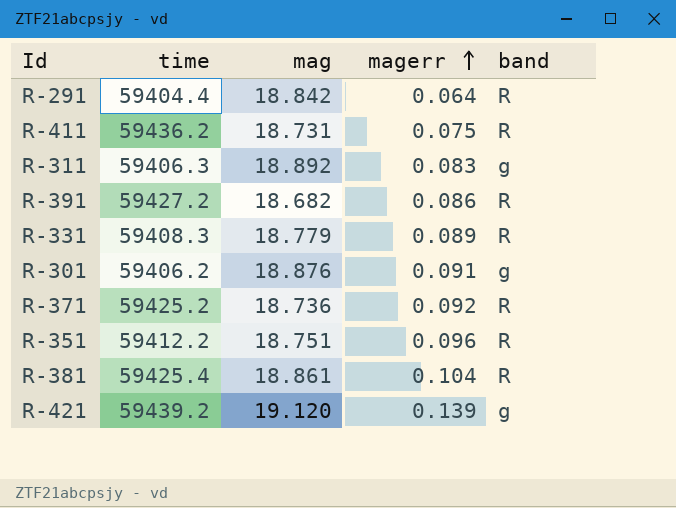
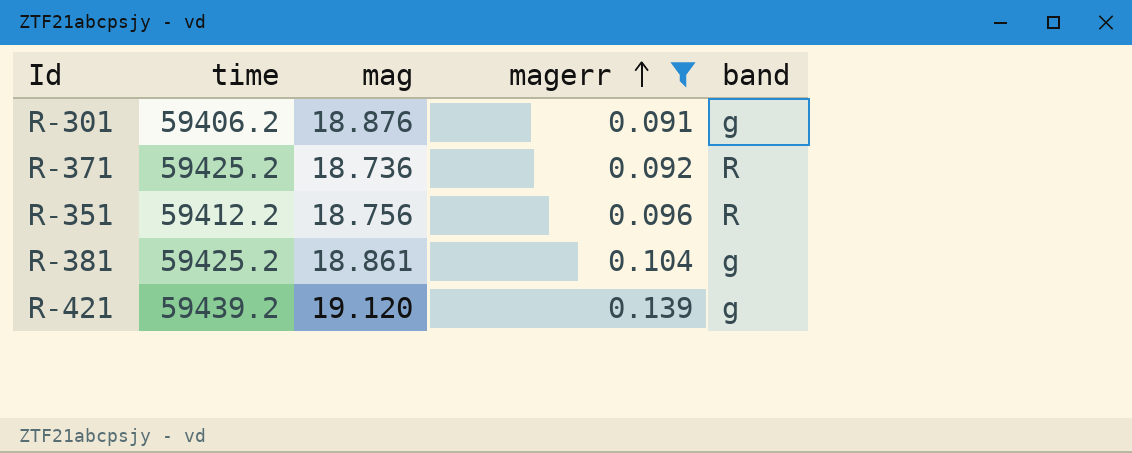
filter: none -> magerr >= 0.091
R-351 | mag: 18.751 -> 18.756
R-381 | time: 59425.4 -> 59425.2
R-381 | band: R -> g

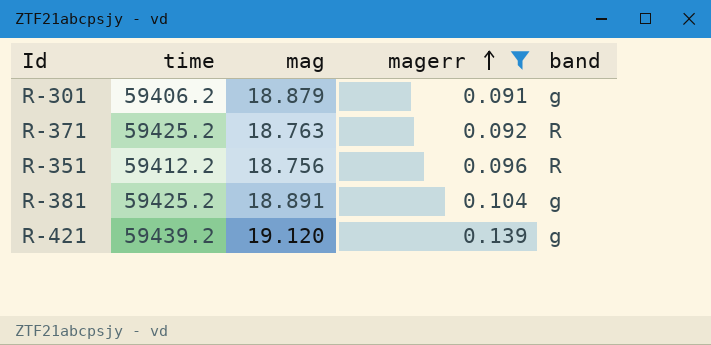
R-301 | mag: 18.876 -> 18.879
R-371 | mag: 18.736 -> 18.763
R-381 | mag: 18.861 -> 18.891

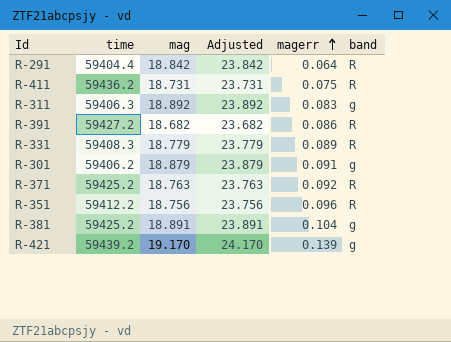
filter: magerr >= 0.091 -> none
column Adjusted | formula: none -> [mag] + 5
R-421 | mag: 19.120 -> 19.170

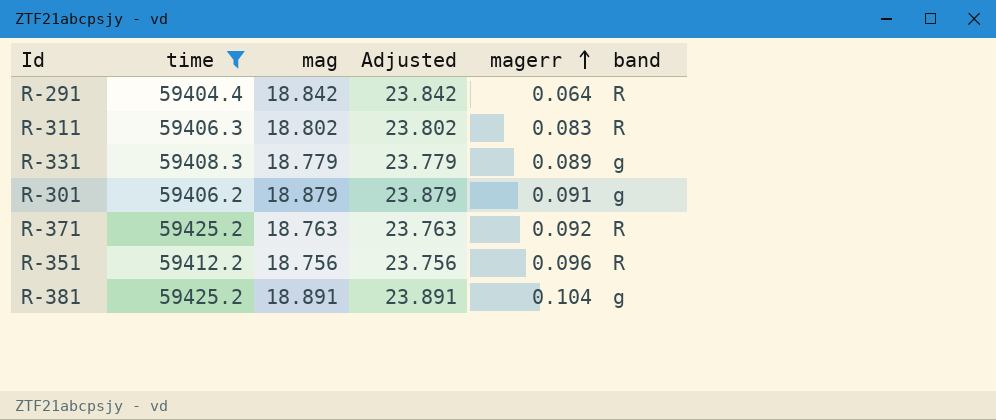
filter: none -> time <= 59425.2
R-311 | mag: 18.892 -> 18.802
R-311 | Adjusted: 23.892 -> 23.802
R-311 | band: g -> R
R-331 | band: R -> g

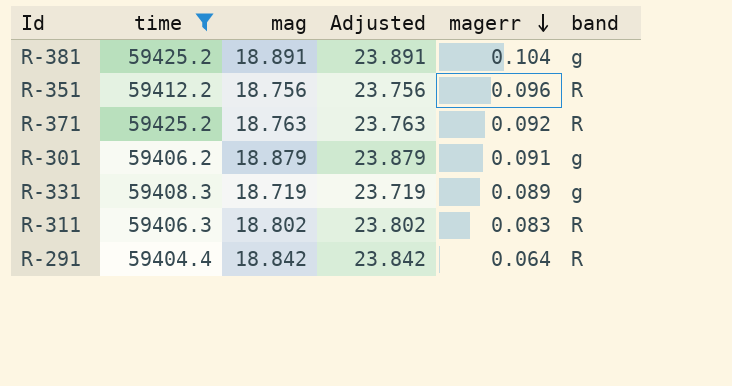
row order: magerr ascending -> magerr descending
R-331 | mag: 18.779 -> 18.719
R-331 | Adjusted: 23.779 -> 23.719

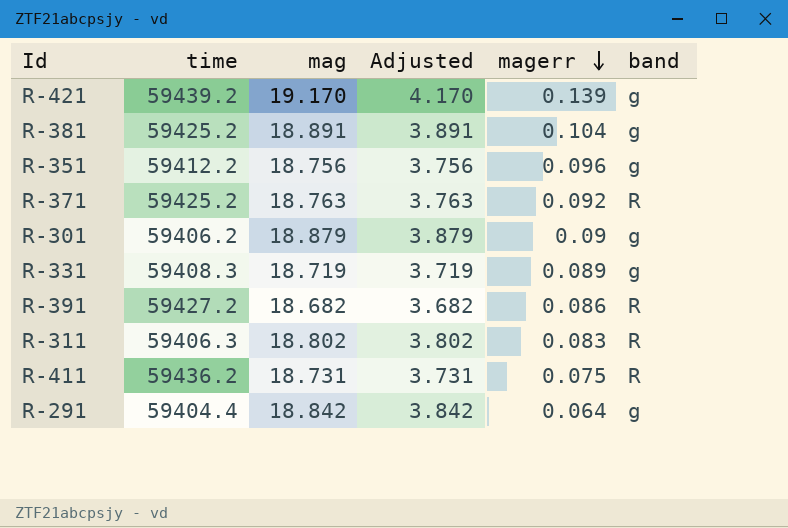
filter: time <= 59425.2 -> none
column Adjusted | formula: [mag] + 5 -> [mag] - 15
R-351 | band: R -> g
R-301 | magerr: 0.091 -> 0.09
R-291 | band: R -> g

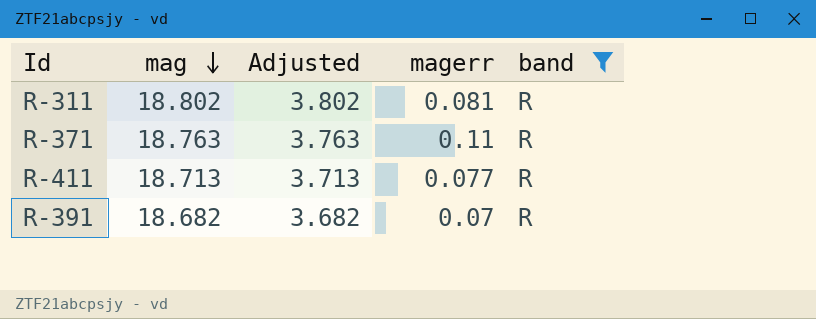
filter: none -> band = R
row order: magerr descending -> mag descending
column time | position: 2 -> none
R-311 | magerr: 0.083 -> 0.081
R-371 | magerr: 0.092 -> 0.11
R-411 | mag: 18.731 -> 18.713
R-411 | Adjusted: 3.731 -> 3.713
R-411 | magerr: 0.075 -> 0.077
R-391 | magerr: 0.086 -> 0.07

